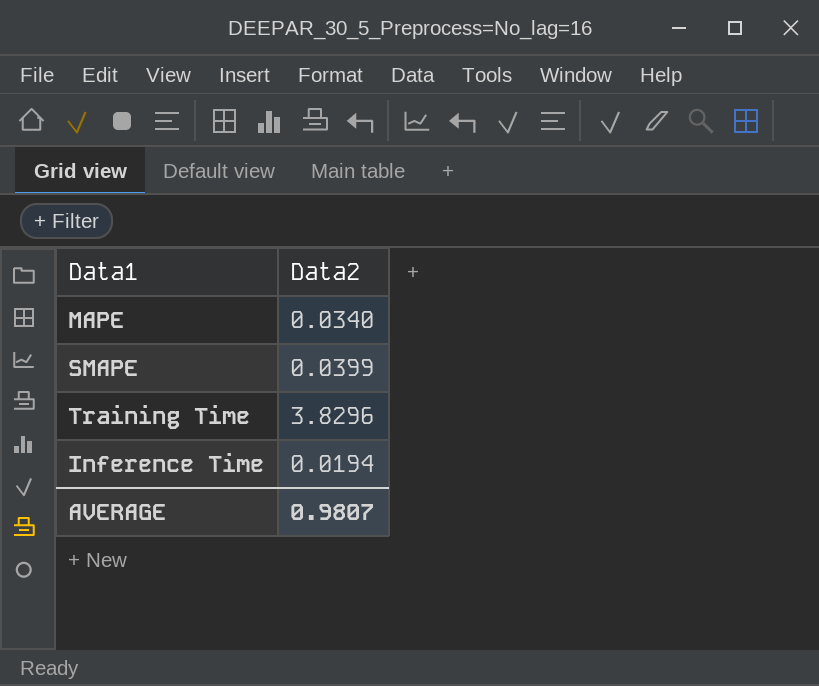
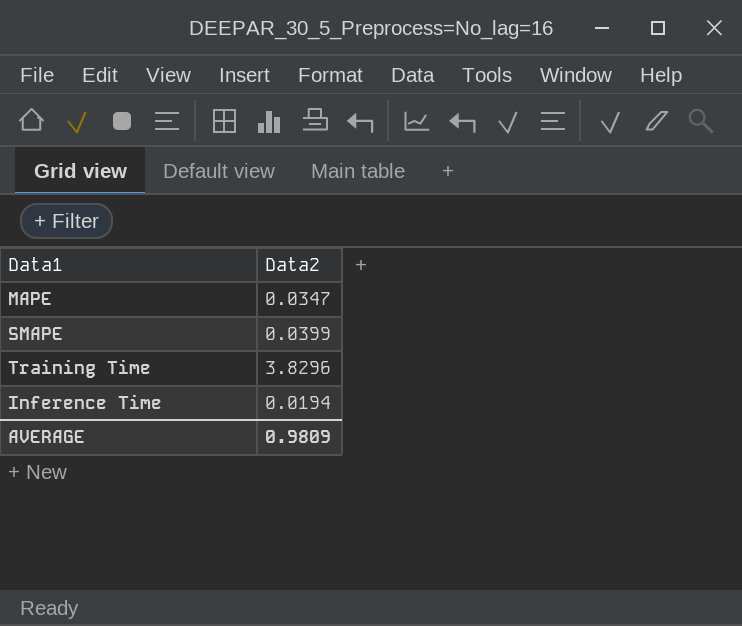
MAPE | Data2: 0.0340 -> 0.0347
AVERAGE | Data2: 0.9807 -> 0.9809

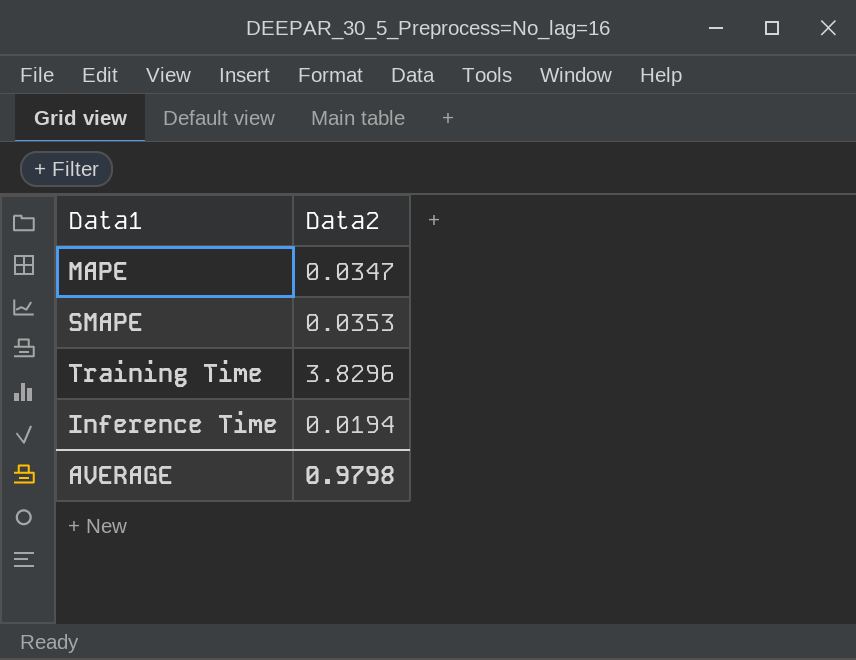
SMAPE | Data2: 0.0399 -> 0.0353
AVERAGE | Data2: 0.9809 -> 0.9798

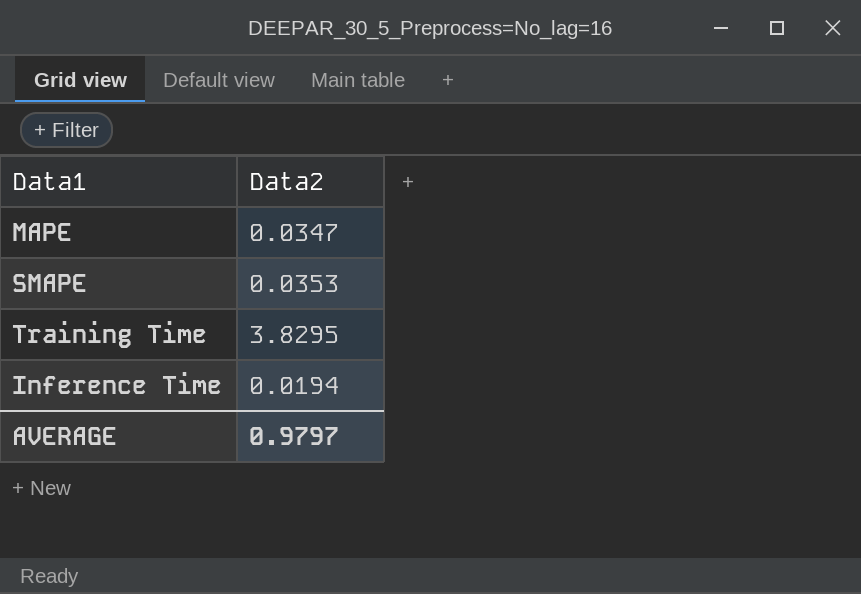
Training Time | Data2: 3.8296 -> 3.8295
AVERAGE | Data2: 0.9798 -> 0.9797

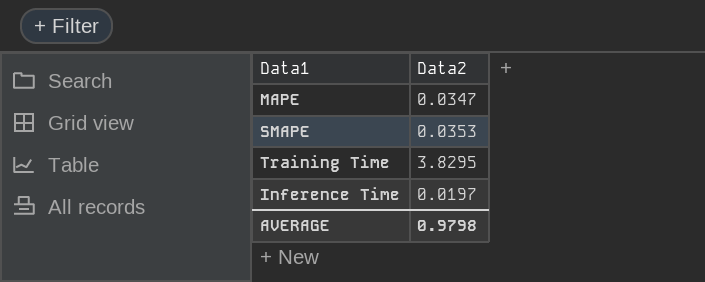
Inference Time | Data2: 0.0194 -> 0.0197
AVERAGE | Data2: 0.9797 -> 0.9798

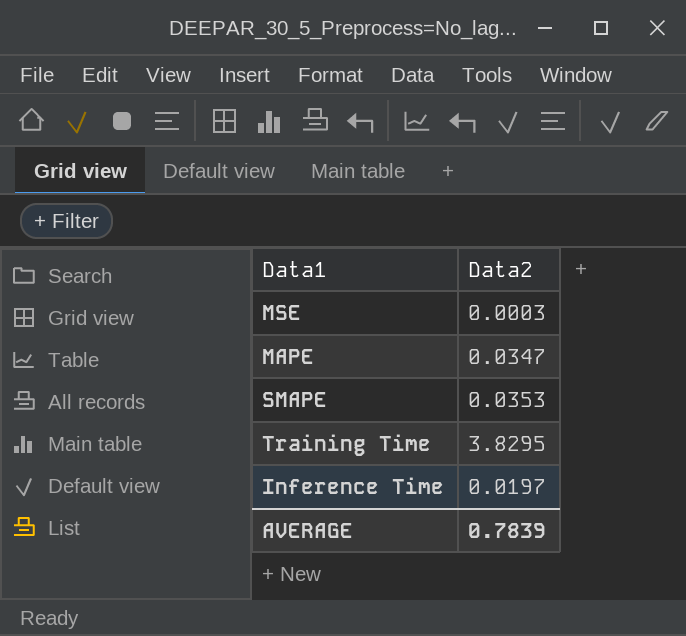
row MSE: none -> 0.0003
AVERAGE | Data2: 0.9798 -> 0.7839

